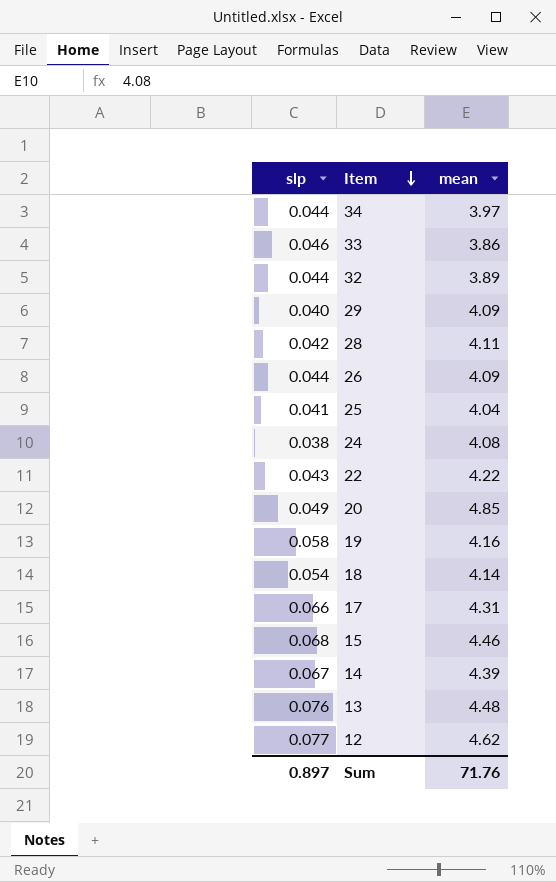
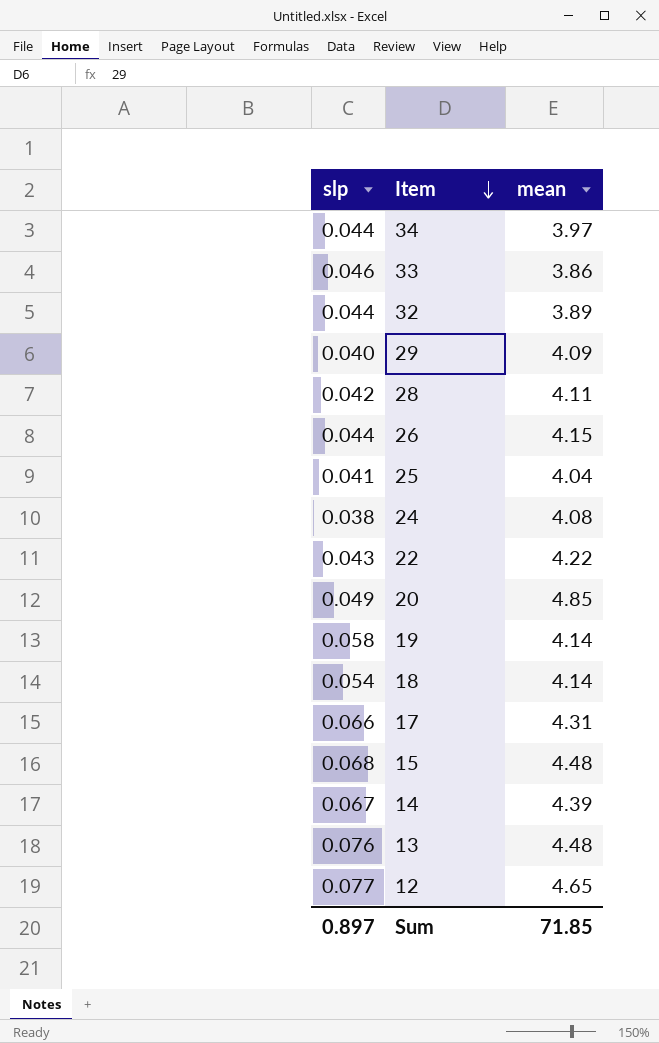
26 | mean: 4.09 -> 4.15
19 | mean: 4.16 -> 4.14
15 | mean: 4.46 -> 4.48
12 | mean: 4.62 -> 4.65
Sum | mean: 71.76 -> 71.85

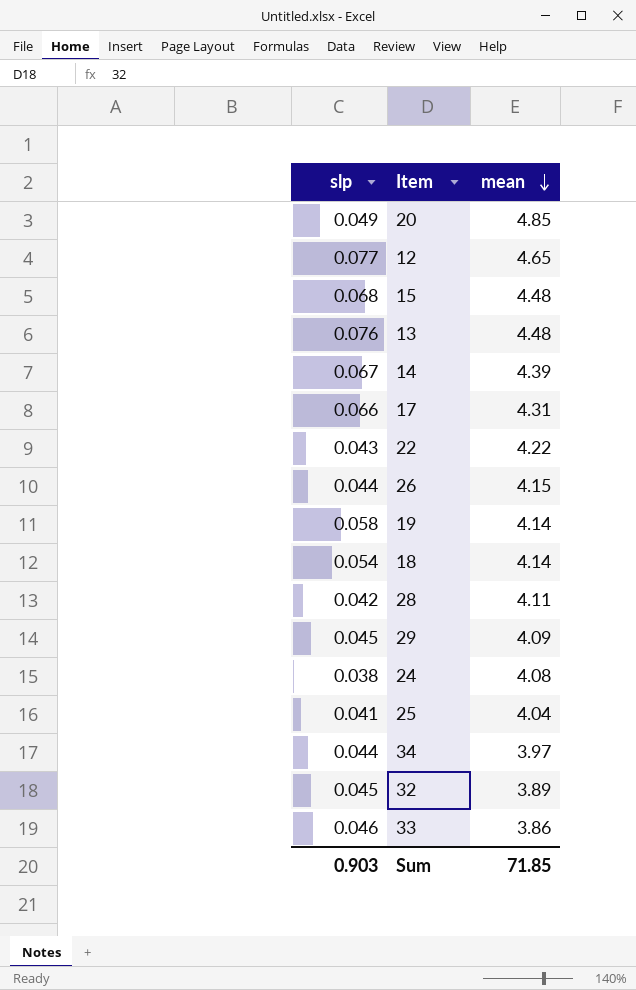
row order: Item descending -> mean descending
29 | slp: 0.040 -> 0.045
32 | slp: 0.044 -> 0.045
Sum | slp: 0.897 -> 0.903

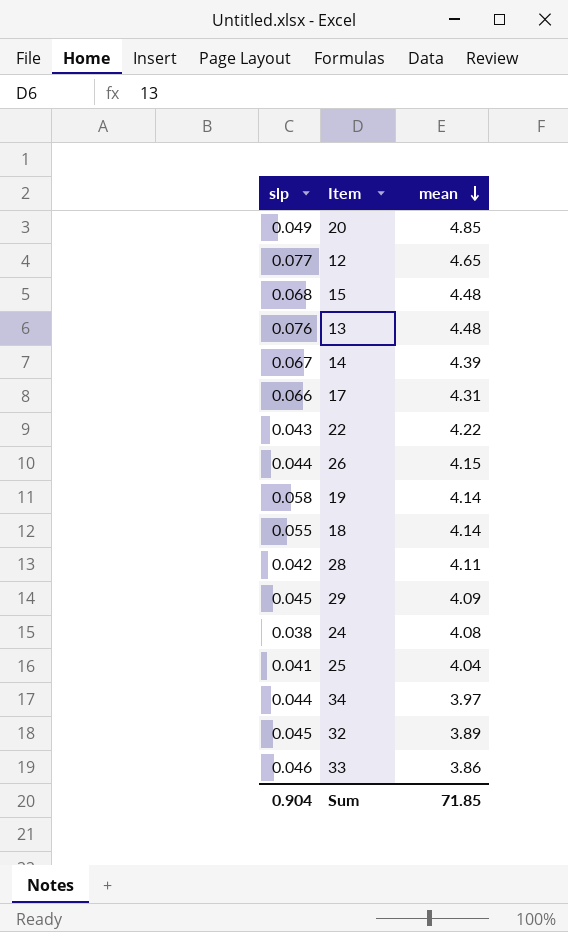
18 | slp: 0.054 -> 0.055
Sum | slp: 0.903 -> 0.904

